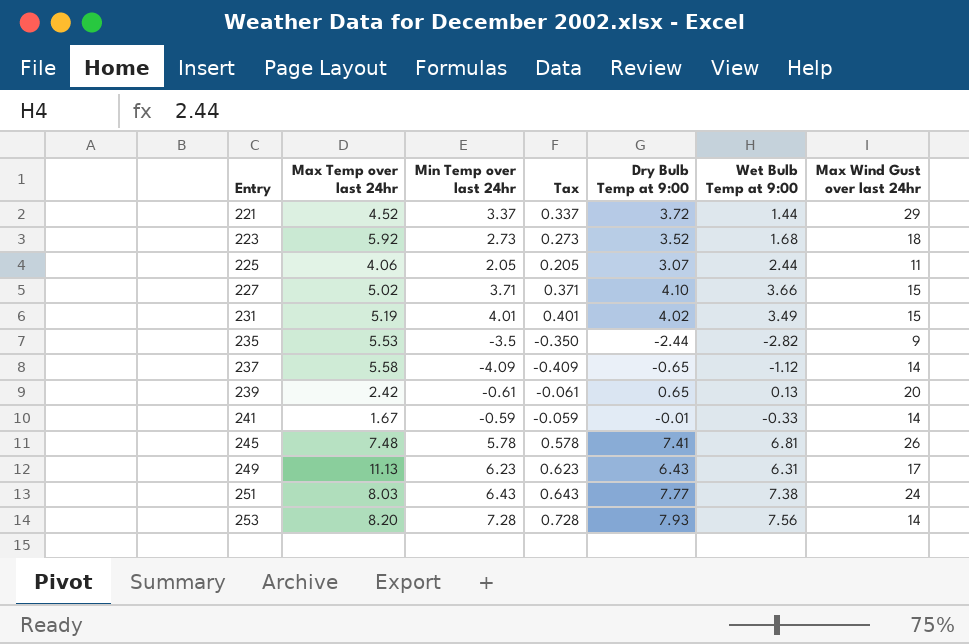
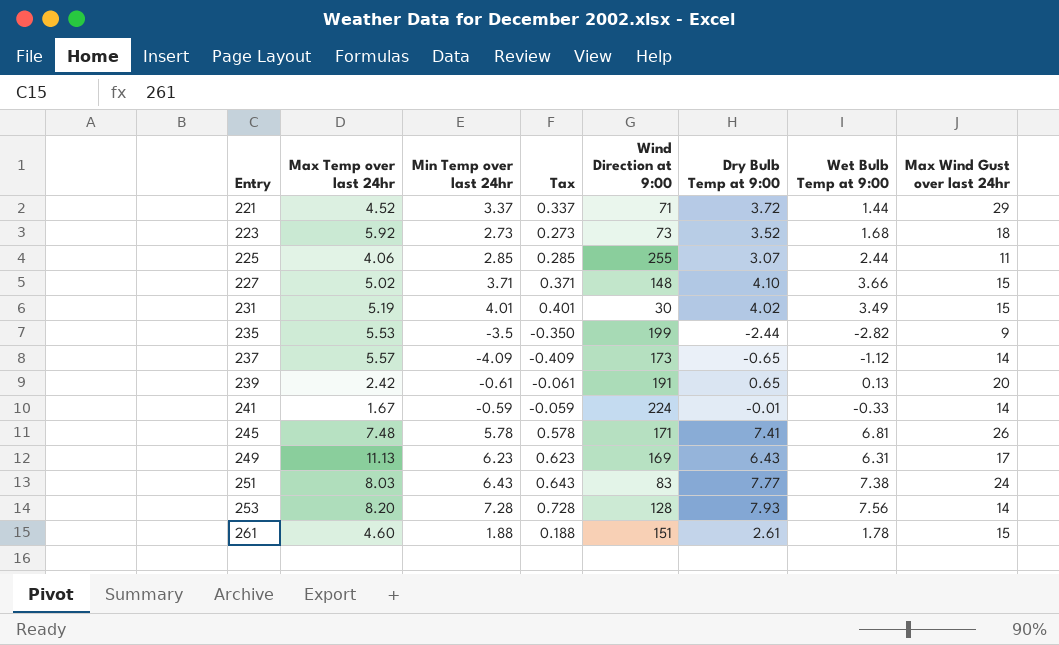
column Wind Direction at 9:00 | position: none -> 5
225 | Min Temp over last 24hr: 2.05 -> 2.85
225 | Tax: 0.205 -> 0.285
237 | Max Temp over last 24hr: 5.58 -> 5.57
row 261: none -> 4.60 | 1.88 | 0.188 | 151 | 2.61 | 1.78 | 15

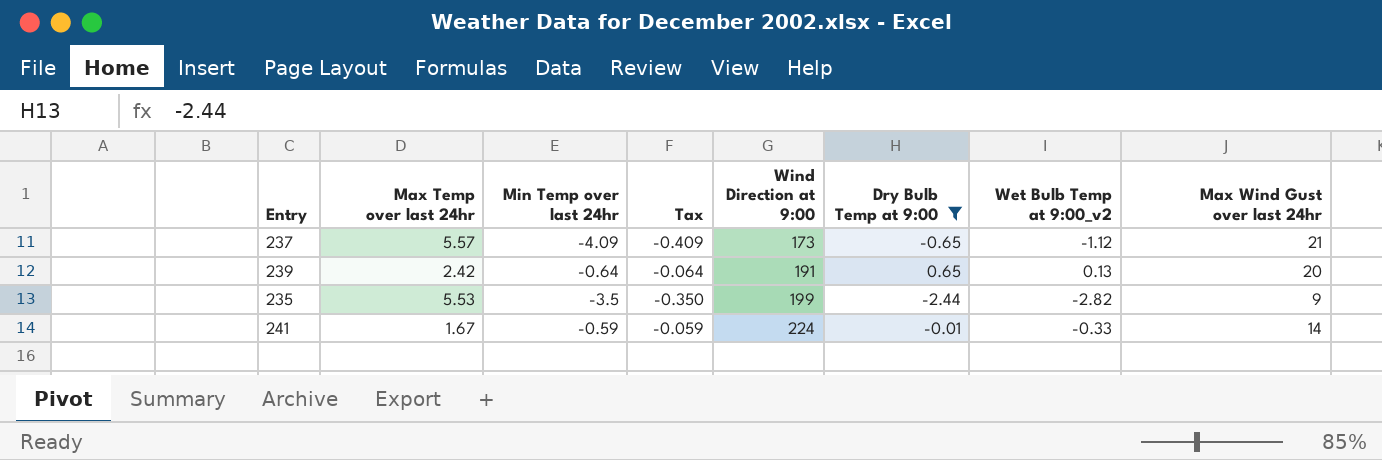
filter: none -> Dry Bulb Temp at 9:00 <= 0.65
row order: Entry ascending -> Wind Direction at 9:00 ascending
column name: Wet Bulb Temp at 9:00 -> Wet Bulb Temp at 9:00_v2
237 | Max Wind Gust over last 24hr: 14 -> 21
239 | Min Temp over last 24hr: -0.61 -> -0.64
239 | Tax: -0.061 -> -0.064

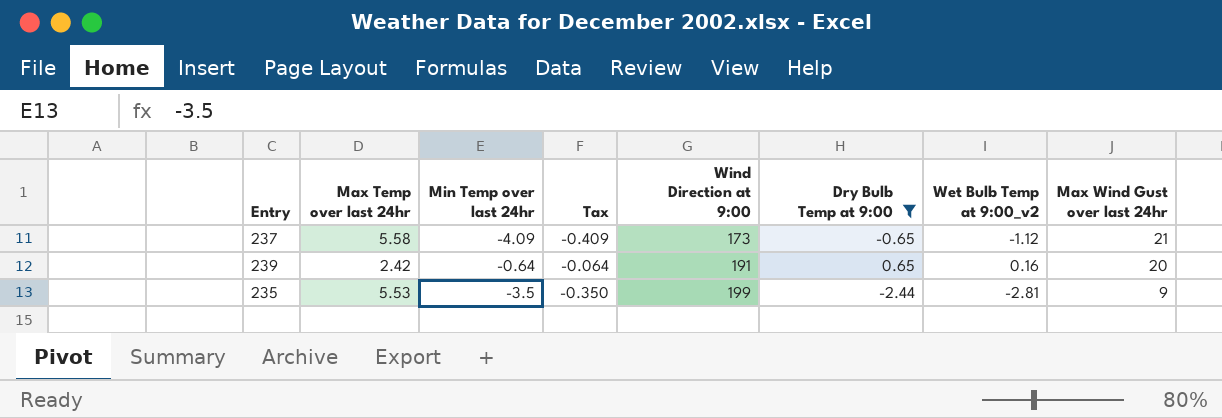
row 241: 1.67 | -0.59 | -0.059 | 224 | -0.01 | -0.33 | 14 -> none
237 | Max Temp over last 24hr: 5.57 -> 5.58
239 | Wet Bulb Temp at 9:00_v2: 0.13 -> 0.16
235 | Wet Bulb Temp at 9:00_v2: -2.82 -> -2.81

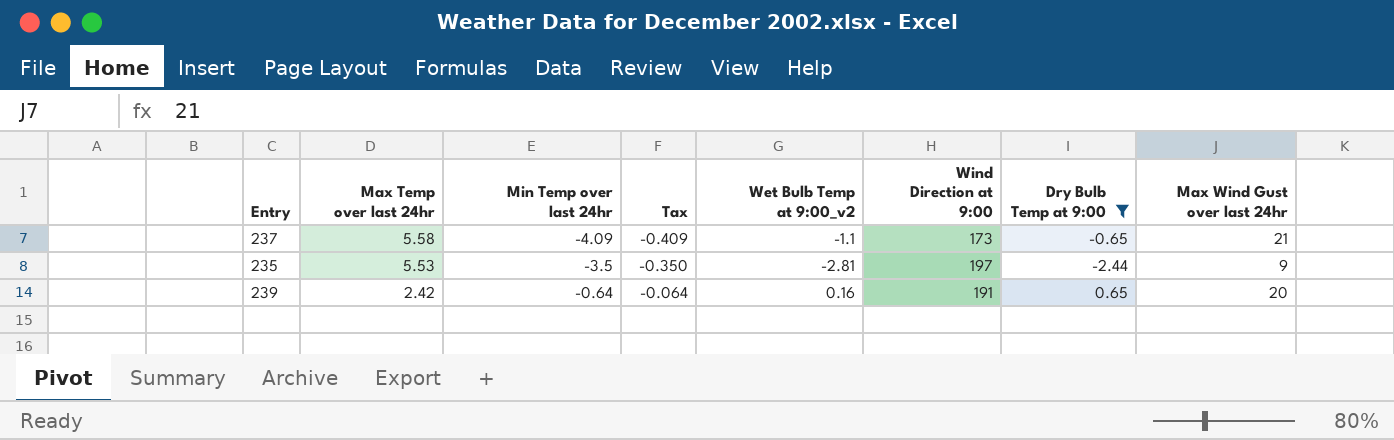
row order: Wind Direction at 9:00 ascending -> Max Temp over last 24hr descending
column Wet Bulb Temp at 9:00_v2 | position: 7 -> 5
237 | Wet Bulb Temp at 9:00_v2: -1.12 -> -1.1
235 | Wind Direction at 9:00: 199 -> 197

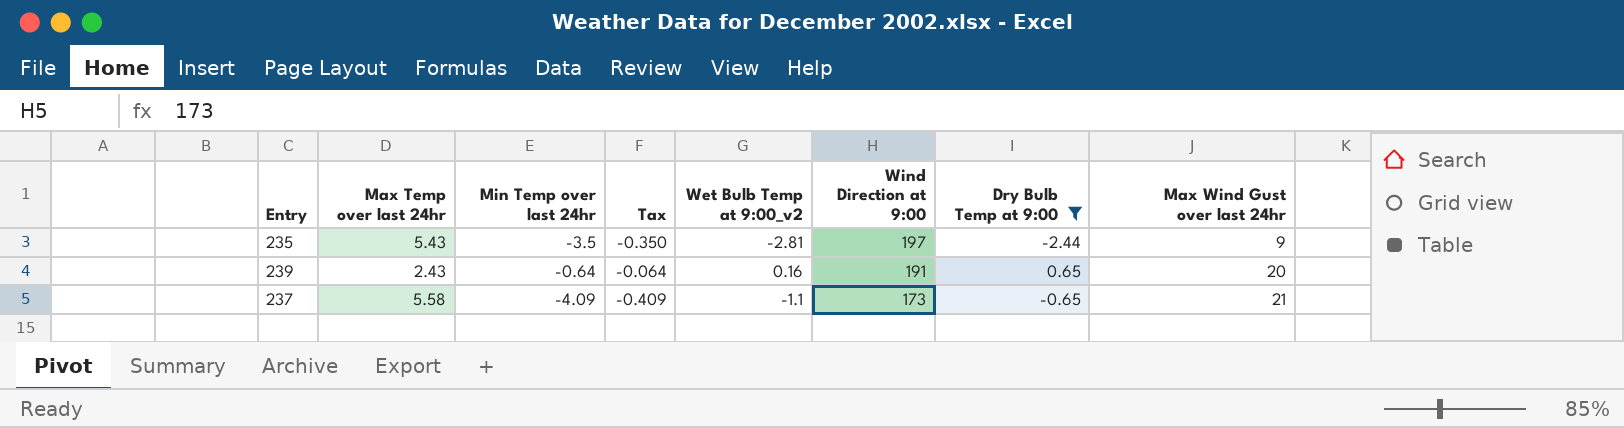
row order: Max Temp over last 24hr descending -> Wind Direction at 9:00 descending
235 | Max Temp over last 24hr: 5.53 -> 5.43
239 | Max Temp over last 24hr: 2.42 -> 2.43

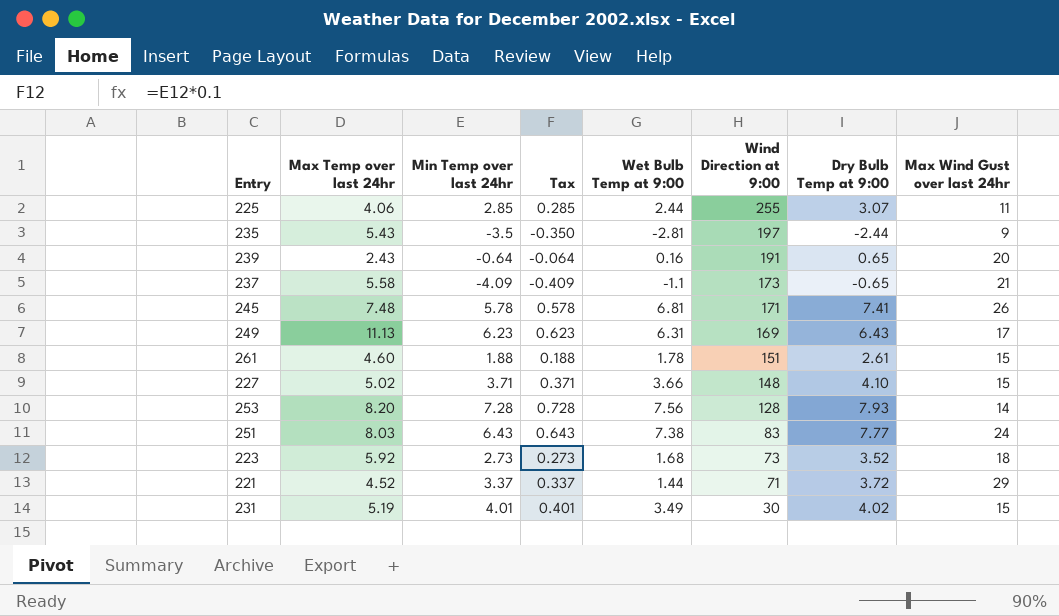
filter: Dry Bulb Temp at 9:00 <= 0.65 -> none
column name: Wet Bulb Temp at 9:00_v2 -> Wet Bulb Temp at 9:00

